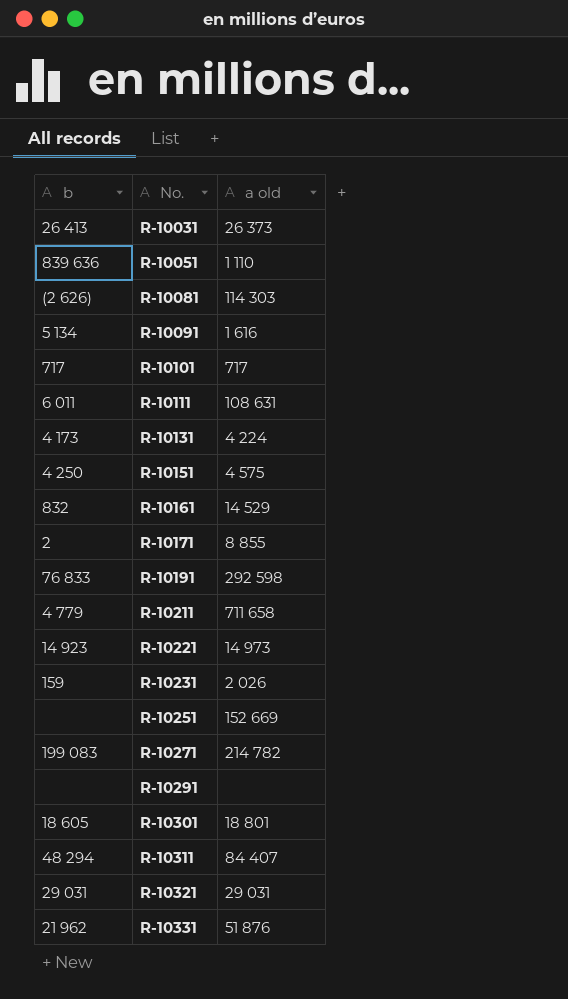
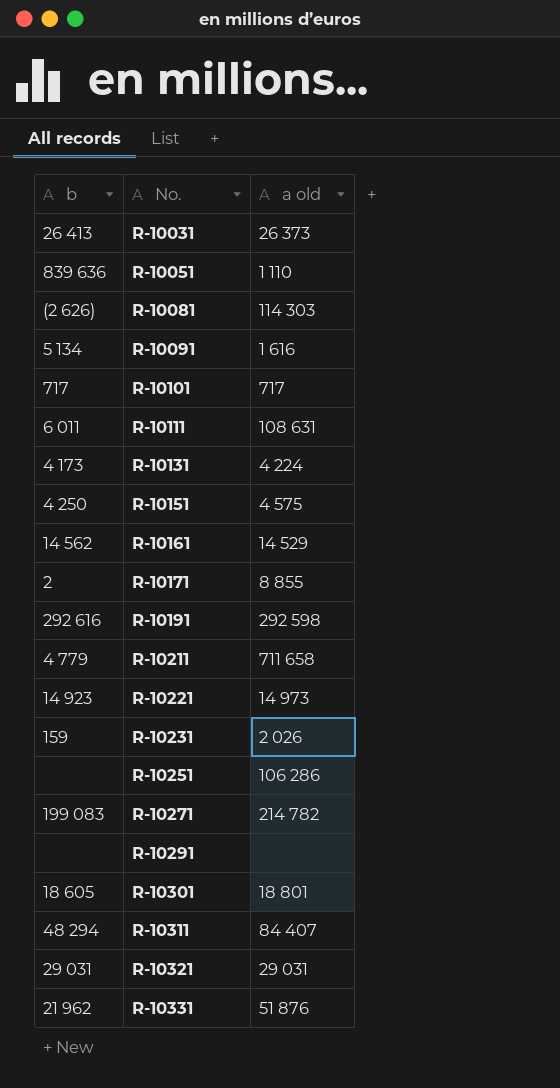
R-10161 | b: 832 -> 14 562
R-10191 | b: 76 833 -> 292 616
R-10251 | a old: 152 669 -> 106 286

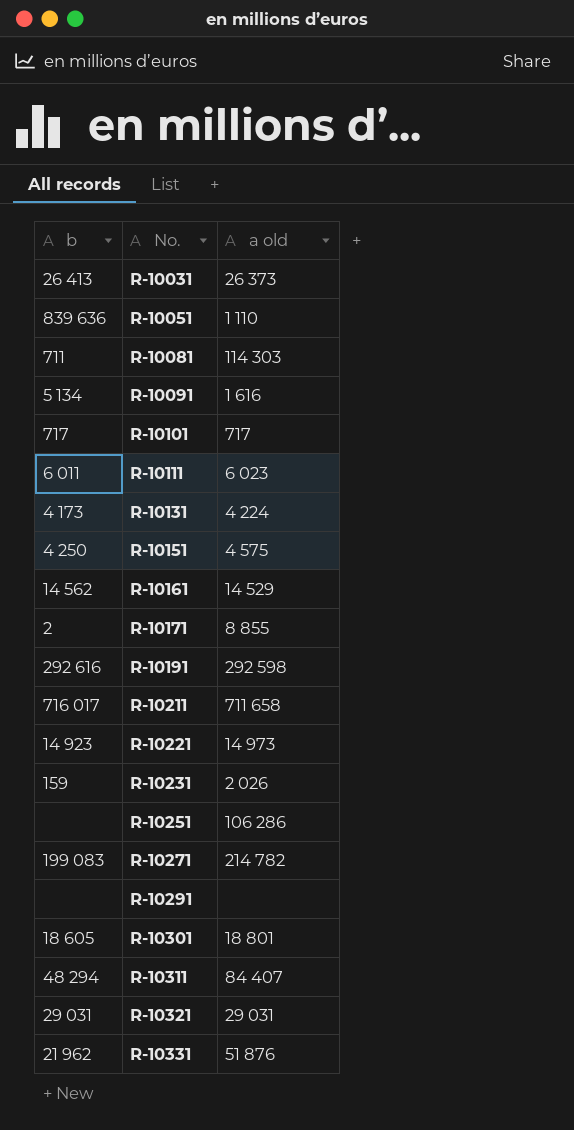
R-10081 | b: (2 626) -> 711
R-10111 | a old: 108 631 -> 6 023
R-10211 | b: 4 779 -> 716 017

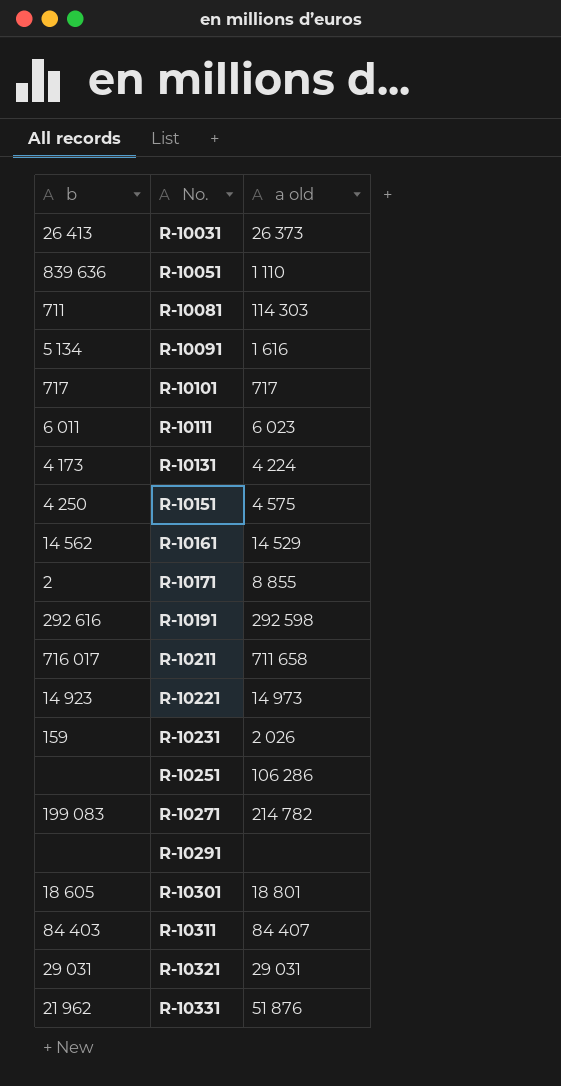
R-10311 | b: 48 294 -> 84 403

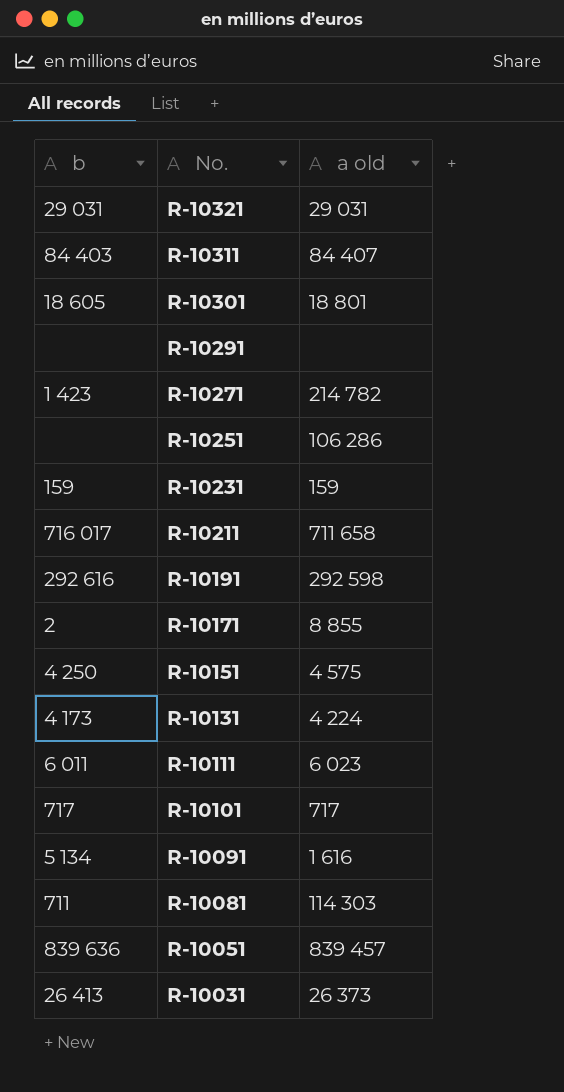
row order: No. ascending -> No. descending
row R-10161: 14 562 | 14 529 -> none
row R-10221: 14 923 | 14 973 -> none
row R-10331: 21 962 | 51 876 -> none
R-10271 | b: 199 083 -> 1 423
R-10231 | a old: 2 026 -> 159
R-10051 | a old: 1 110 -> 839 457

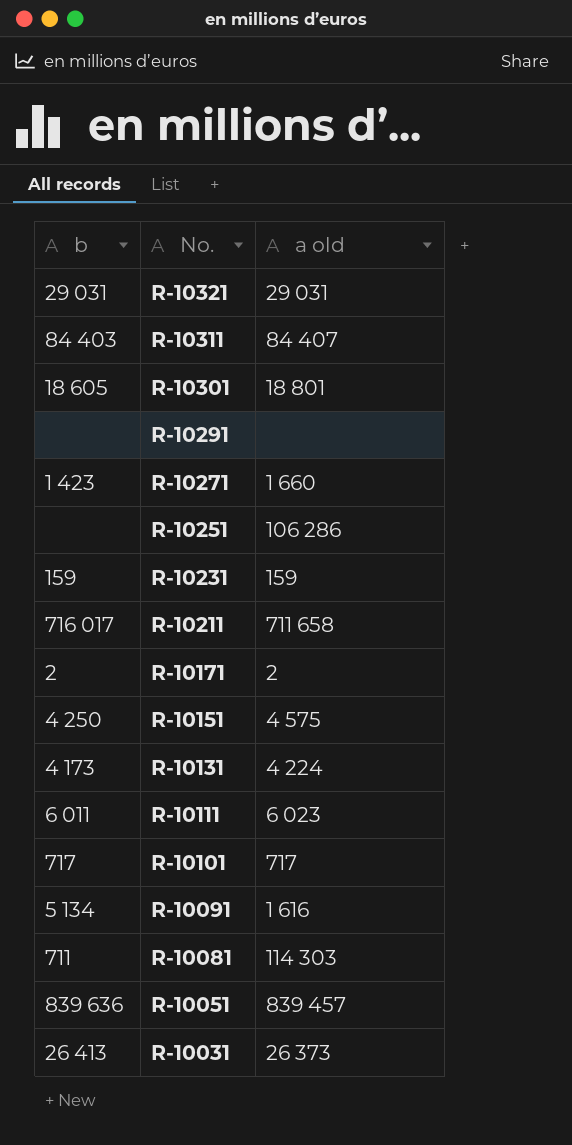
row R-10191: 292 616 | 292 598 -> none
R-10271 | a old: 214 782 -> 1 660
R-10171 | a old: 8 855 -> 2

